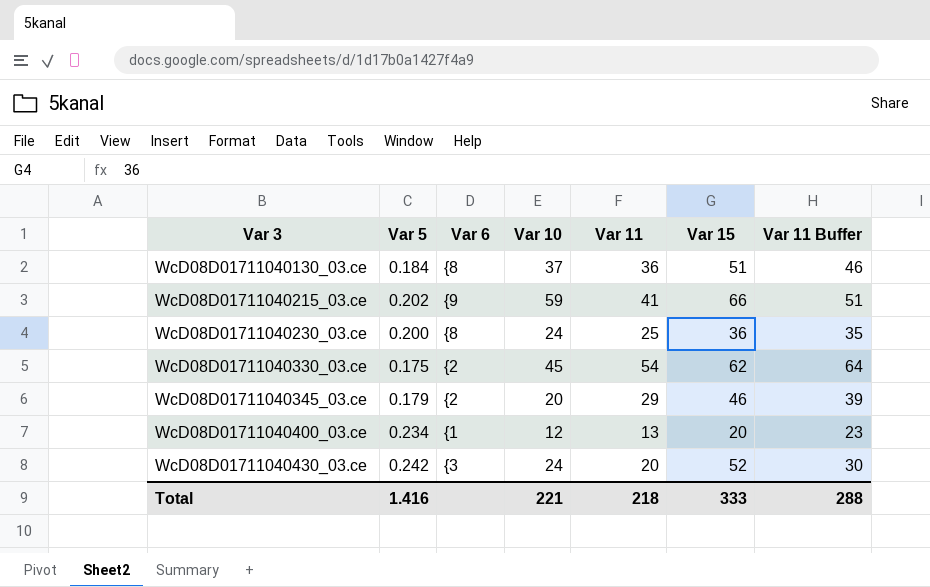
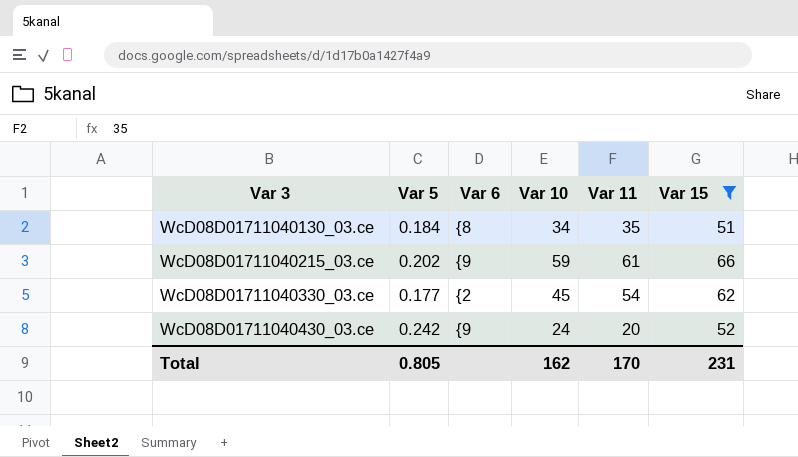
filter: none -> Var 15 >= 51
column Var 11 Buffer | formula: [Var 11] + 10 -> none
WcD08D01711040130_03.ce | Var 10: 37 -> 34
WcD08D01711040130_03.ce | Var 11: 36 -> 35
WcD08D01711040215_03.ce | Var 11: 41 -> 61
WcD08D01711040330_03.ce | Var 5: 0.175 -> 0.177
WcD08D01711040430_03.ce | Var 6: {3 -> {9
Total | Var 5: 1.416 -> 0.805
Total | Var 10: 221 -> 162
Total | Var 11: 218 -> 170
Total | Var 15: 333 -> 231

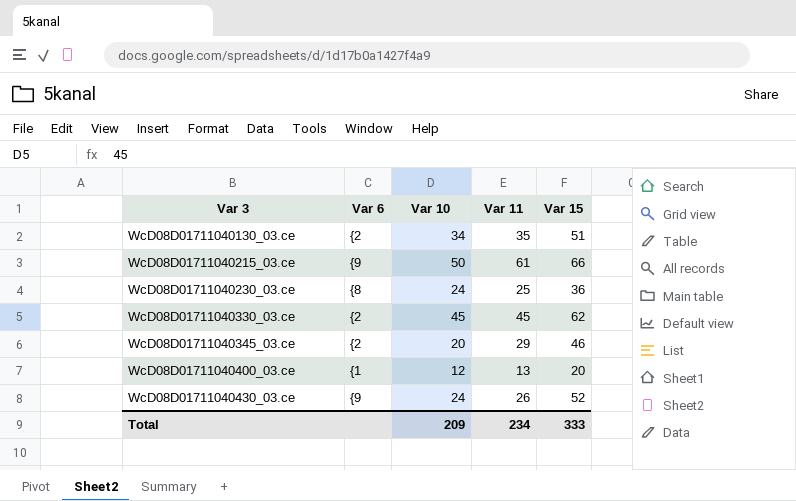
filter: Var 15 >= 51 -> none
column Var 5 | position: 2 -> none
WcD08D01711040130_03.ce | Var 6: {8 -> {2
WcD08D01711040215_03.ce | Var 10: 59 -> 50
WcD08D01711040330_03.ce | Var 11: 54 -> 45
WcD08D01711040430_03.ce | Var 11: 20 -> 26
Total | Var 10: 162 -> 209
Total | Var 11: 170 -> 234
Total | Var 15: 231 -> 333

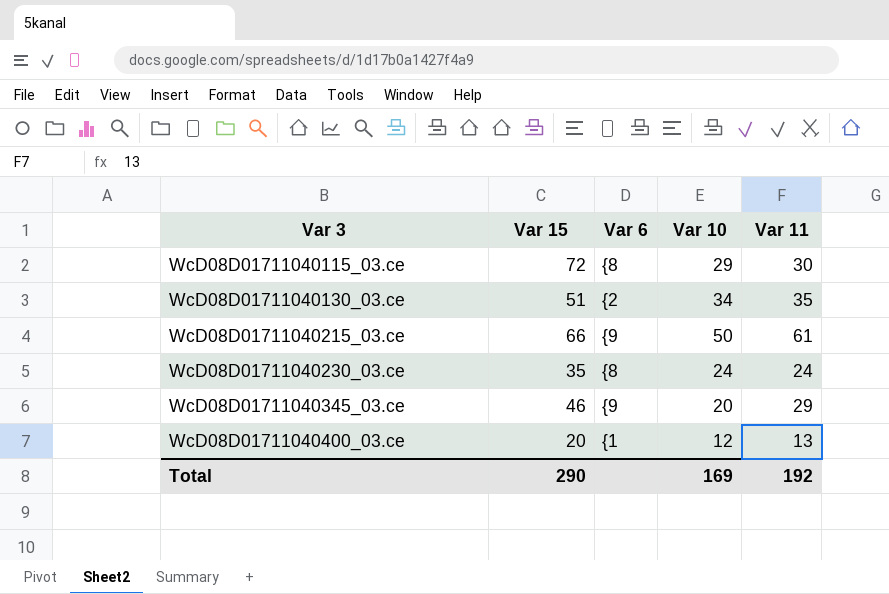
column Var 15 | position: 5 -> 2
row WcD08D01711040330_03.ce: {2 | 45 | 45 | 62 -> none
row WcD08D01711040430_03.ce: {9 | 24 | 26 | 52 -> none
row WcD08D01711040115_03.ce: none -> 72 | {8 | 29 | 30
WcD08D01711040230_03.ce | Var 15: 36 -> 35
WcD08D01711040230_03.ce | Var 11: 25 -> 24
WcD08D01711040345_03.ce | Var 6: {2 -> {9
Total | Var 15: 333 -> 290
Total | Var 10: 209 -> 169
Total | Var 11: 234 -> 192

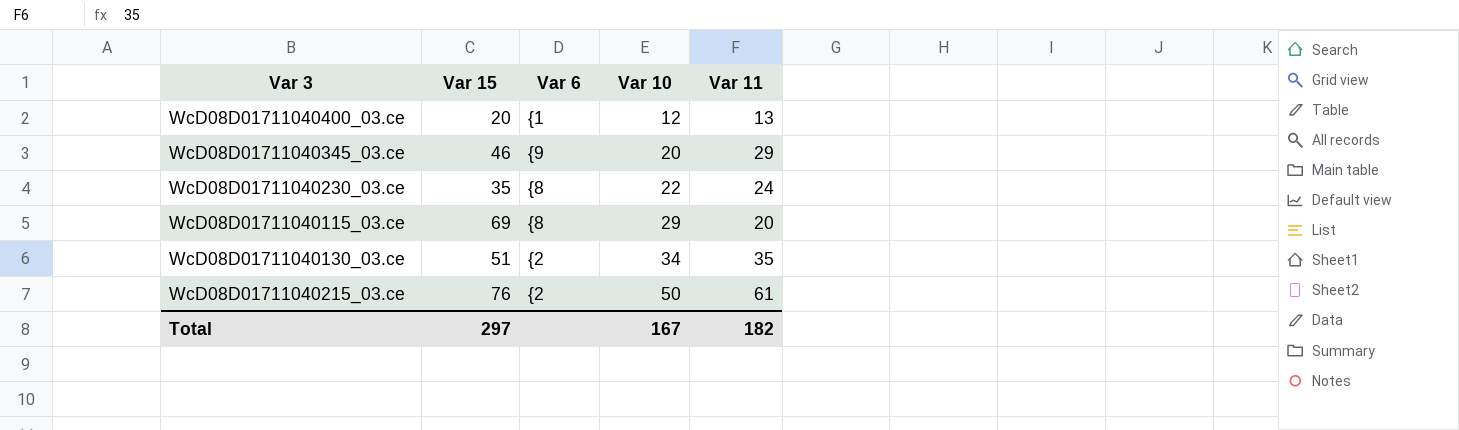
row order: Var 3 ascending -> Var 10 ascending
WcD08D01711040230_03.ce | Var 10: 24 -> 22
WcD08D01711040115_03.ce | Var 15: 72 -> 69
WcD08D01711040115_03.ce | Var 11: 30 -> 20
WcD08D01711040215_03.ce | Var 15: 66 -> 76
WcD08D01711040215_03.ce | Var 6: {9 -> {2
Total | Var 15: 290 -> 297
Total | Var 10: 169 -> 167
Total | Var 11: 192 -> 182

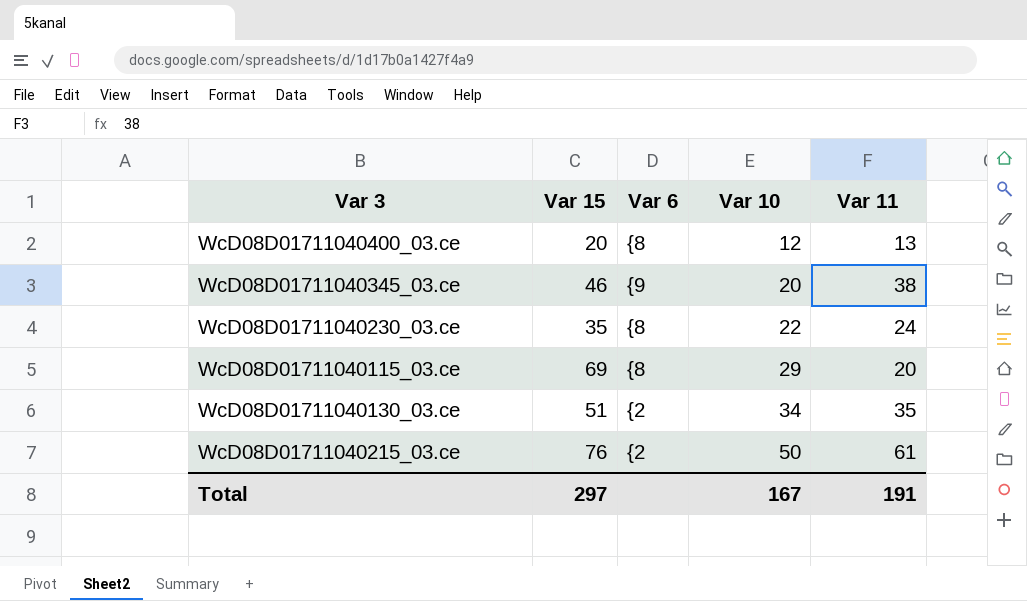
WcD08D01711040400_03.ce | Var 6: {1 -> {8
WcD08D01711040345_03.ce | Var 11: 29 -> 38
Total | Var 11: 182 -> 191

